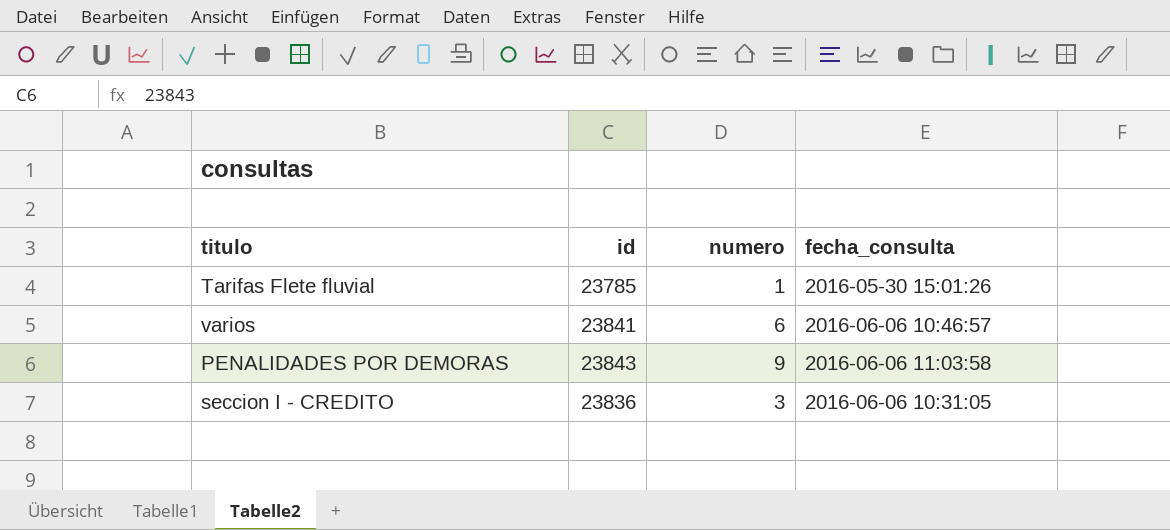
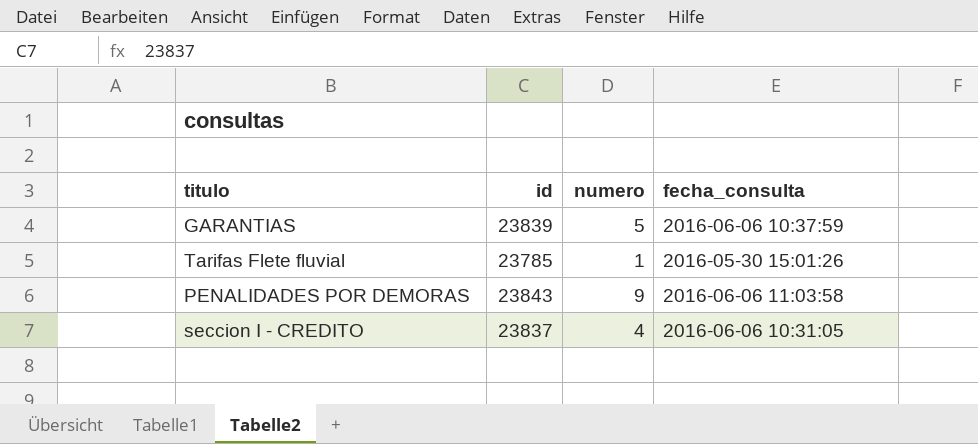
row varios: 23841 | 6 | 2016-06-06 10:46:57 -> none
row GARANTIAS: none -> 23839 | 5 | 2016-06-06 10:37:59
seccion I - CREDITO | id: 23836 -> 23837
seccion I - CREDITO | numero: 3 -> 4

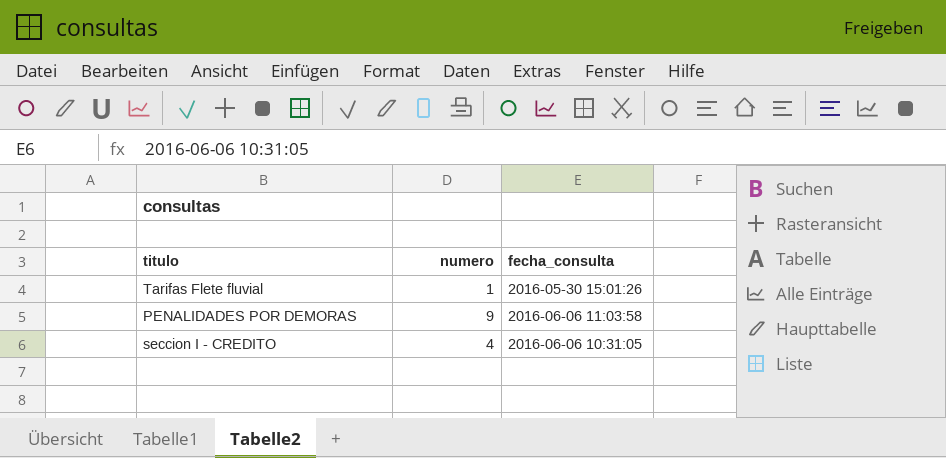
column id | position: 2 -> none
row GARANTIAS: 23839 | 5 | 2016-06-06 10:37:59 -> none

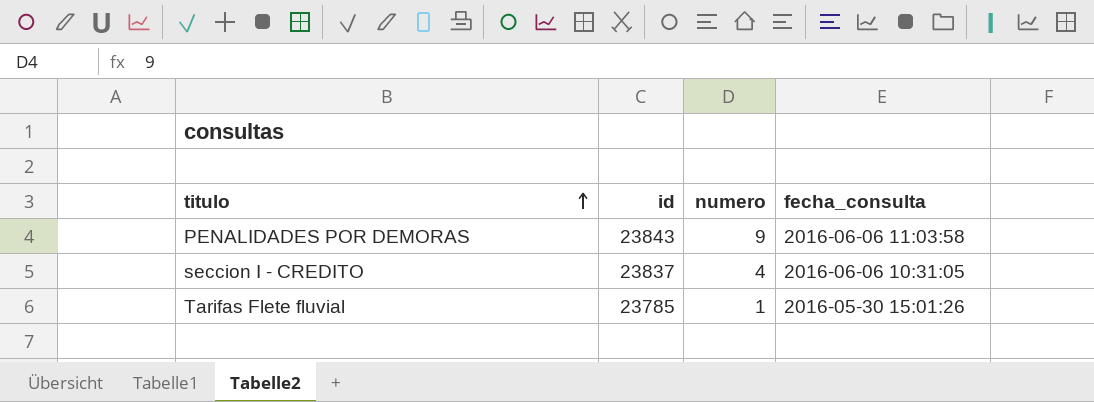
row order: none -> titulo ascending
column id | position: none -> 2

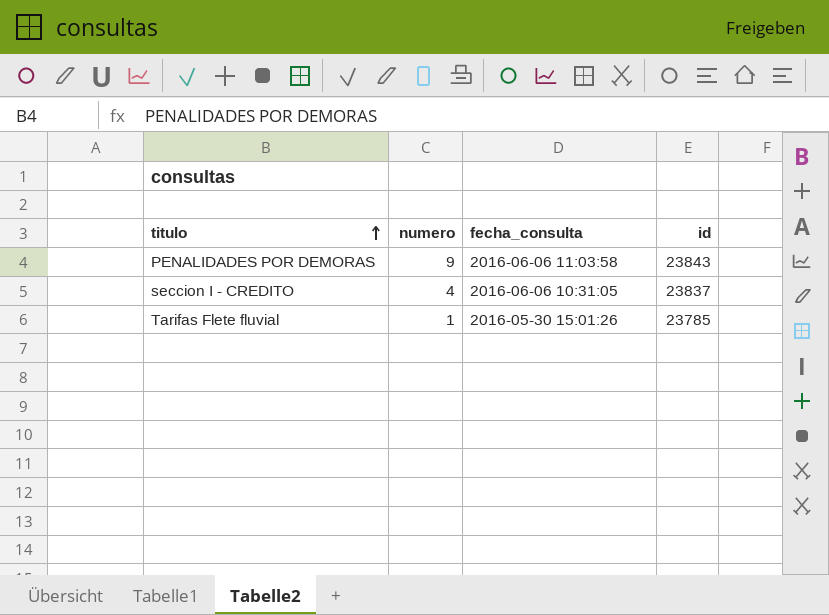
column id | position: 2 -> 4

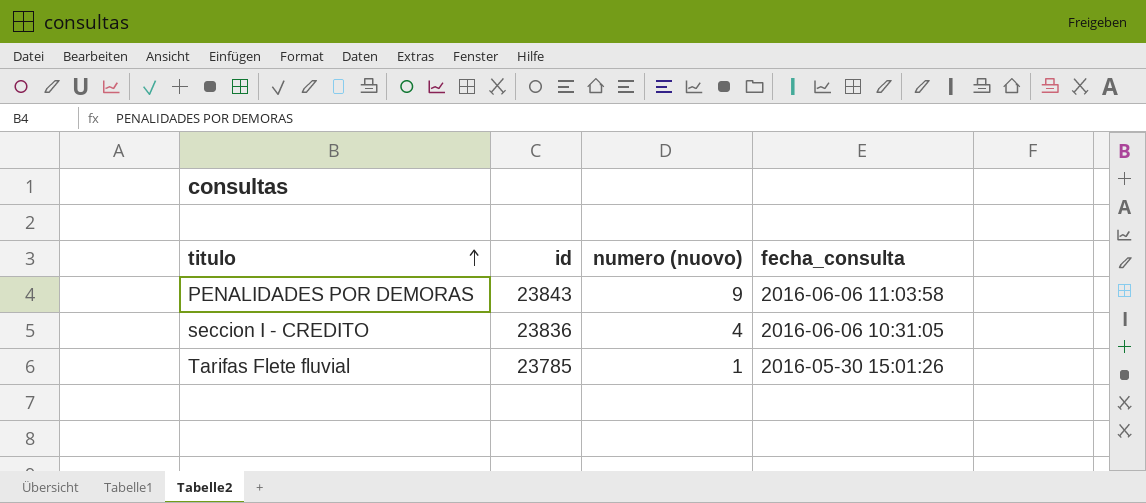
column id | position: 4 -> 2
column name: numero -> numero (nuovo)
seccion I - CREDITO | id: 23837 -> 23836

